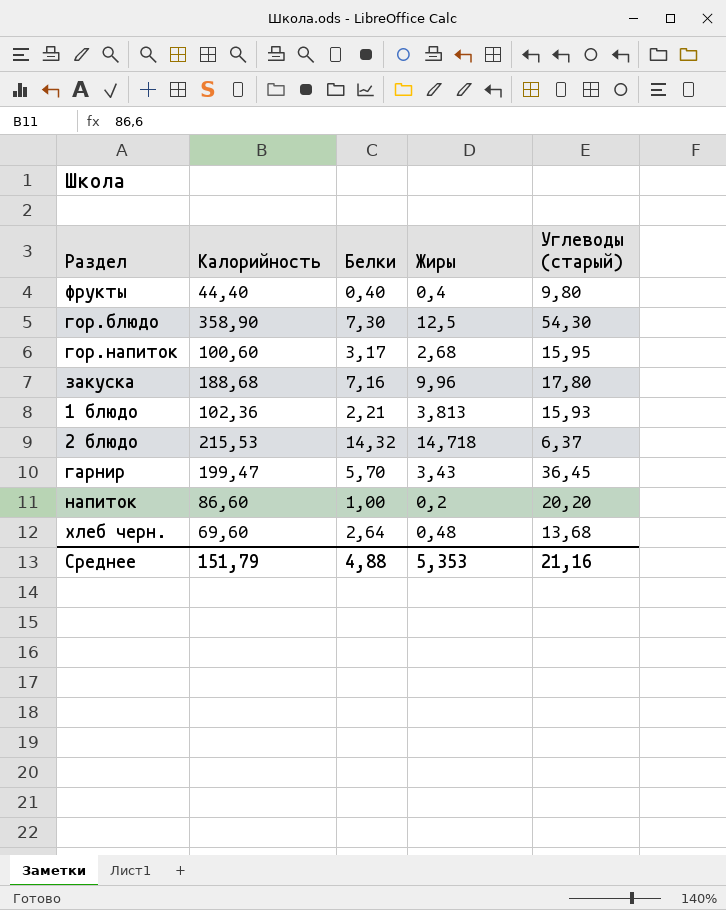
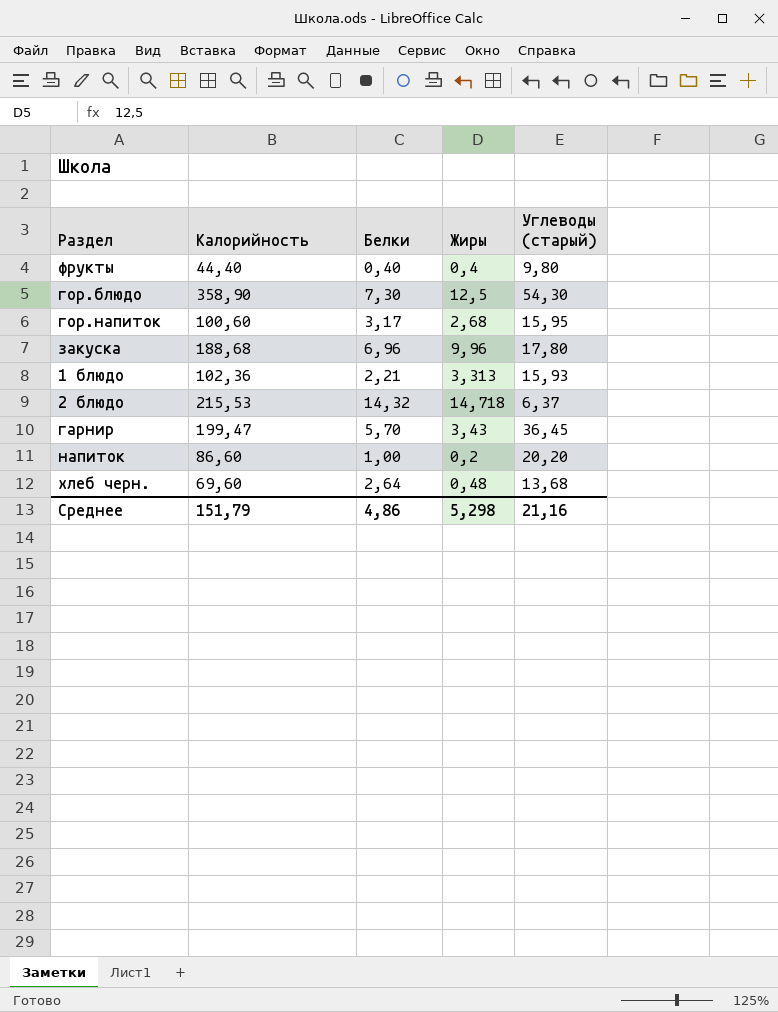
закуска | Белки: 7,16 -> 6,96
1 блюдо | Жиры: 3,813 -> 3,313
Среднее | Белки: 4,88 -> 4,86
Среднее | Жиры: 5,353 -> 5,298

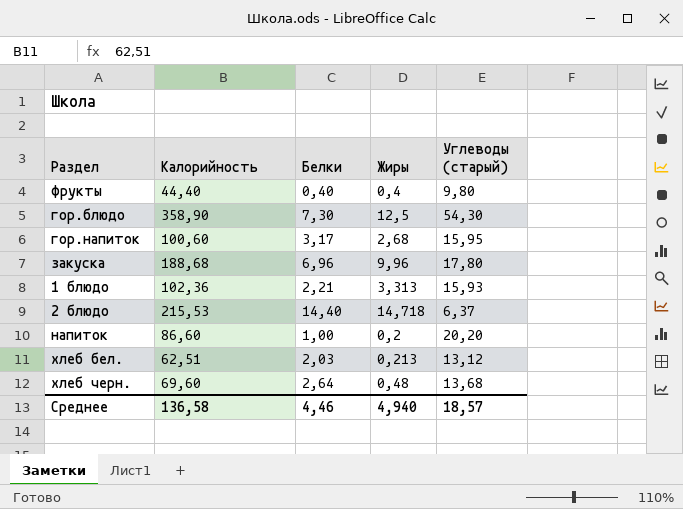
row гарнир: 199,47 | 5,70 | 3,43 | 36,45 -> none
2 блюдо | Белки: 14,32 -> 14,40
row хлеб бел.: none -> 62,51 | 2,03 | 0,213 | 13,12
Среднее | Калорийность: 151,79 -> 136,58
Среднее | Белки: 4,86 -> 4,46
Среднее | Жиры: 5,298 -> 4,940
Среднее | Углеводы (старый): 21,16 -> 18,57

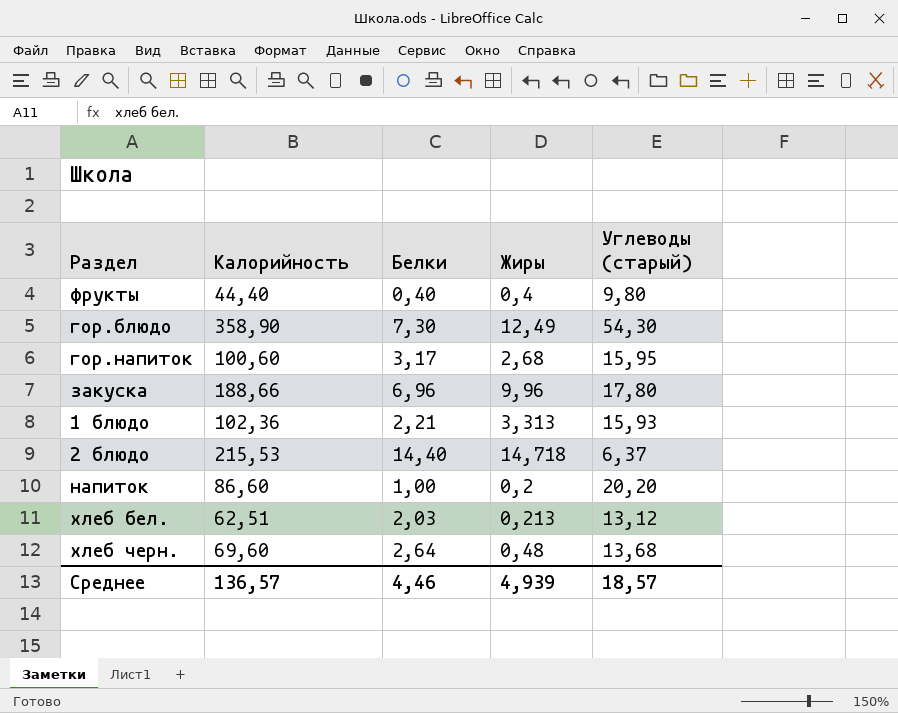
гор.блюдо | Жиры: 12,5 -> 12,49
закуска | Калорийность: 188,68 -> 188,66
Среднее | Калорийность: 136,58 -> 136,57
Среднее | Жиры: 4,940 -> 4,939

